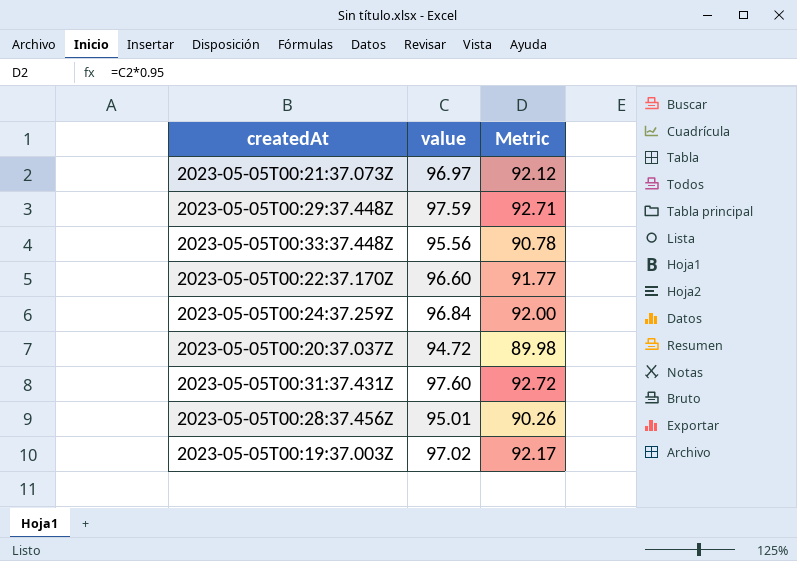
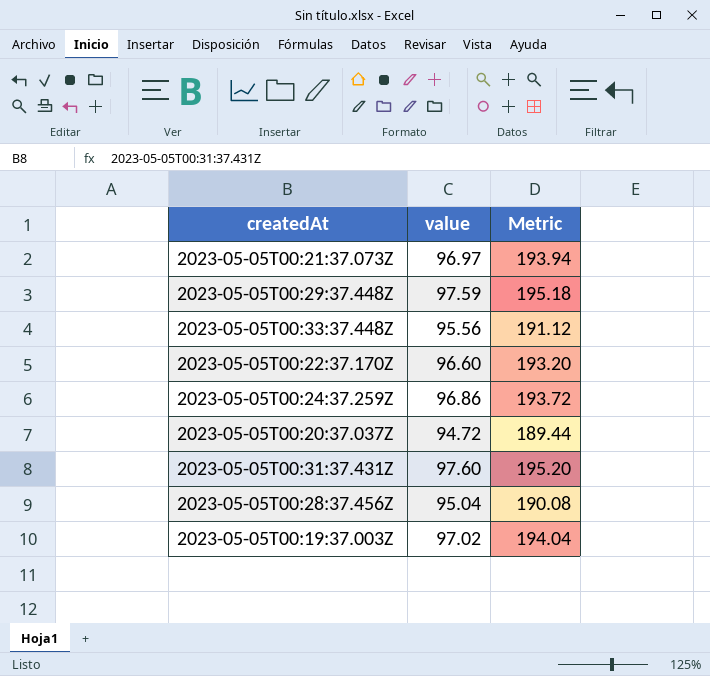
column Metric | formula: [value] * 0.95 -> [value] * 2
2023-05-05T00:24:37.259Z | value: 96.84 -> 96.86
2023-05-05T00:28:37.456Z | value: 95.01 -> 95.04

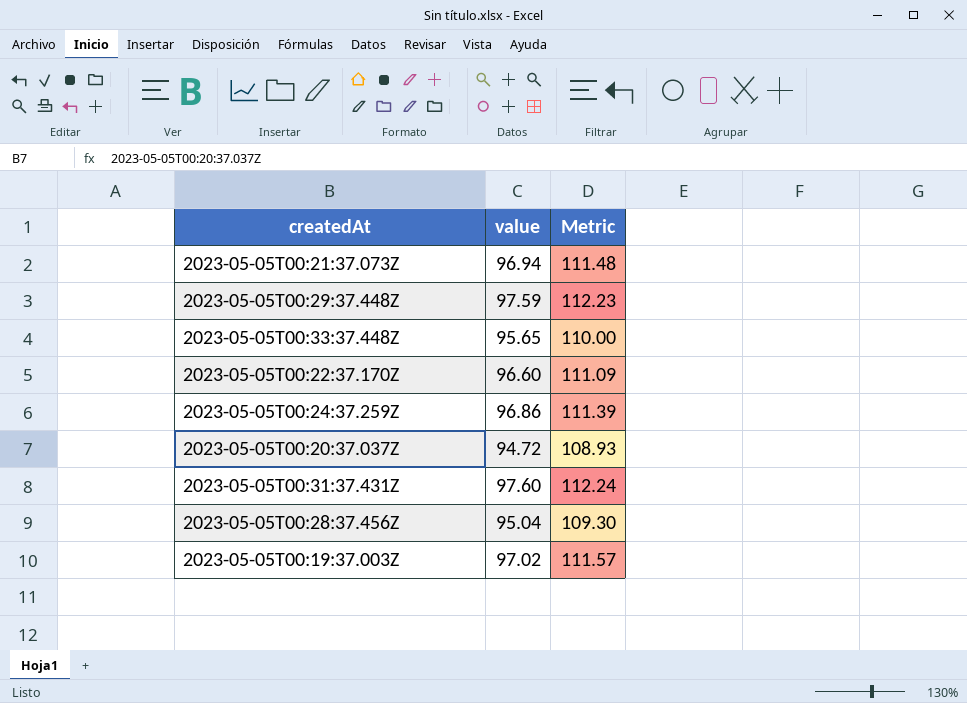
column Metric | formula: [value] * 2 -> [value] * 1.15
2023-05-05T00:21:37.073Z | value: 96.97 -> 96.94
2023-05-05T00:33:37.448Z | value: 95.56 -> 95.65

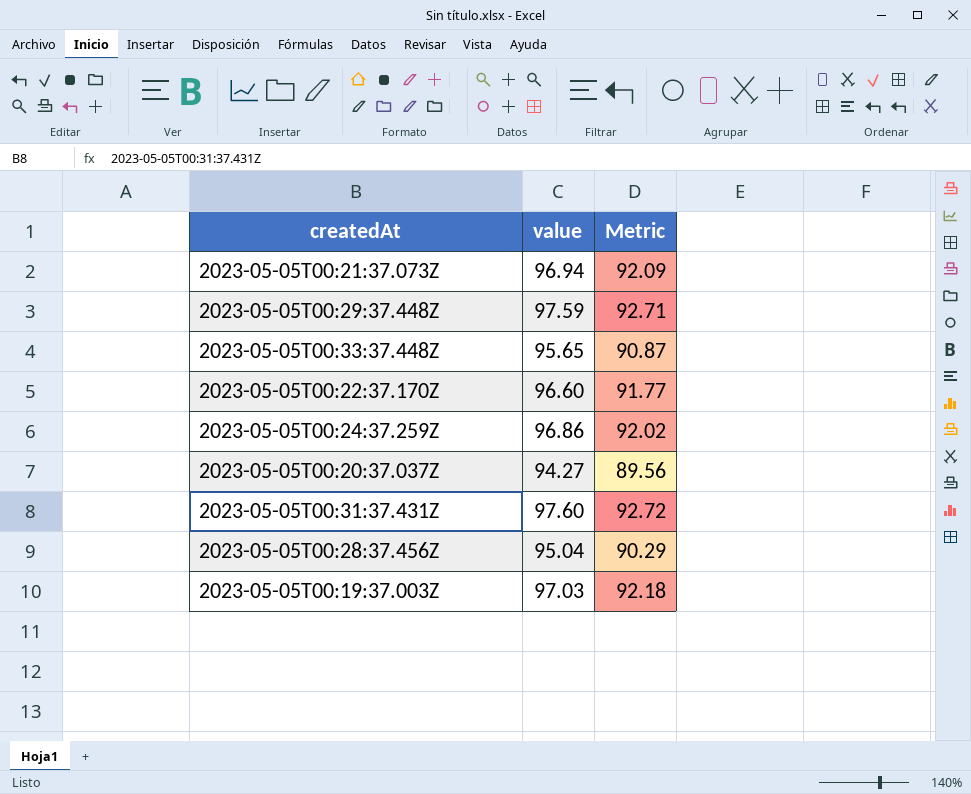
column Metric | formula: [value] * 1.15 -> [value] * 0.95
2023-05-05T00:20:37.037Z | value: 94.72 -> 94.27
2023-05-05T00:19:37.003Z | value: 97.02 -> 97.03

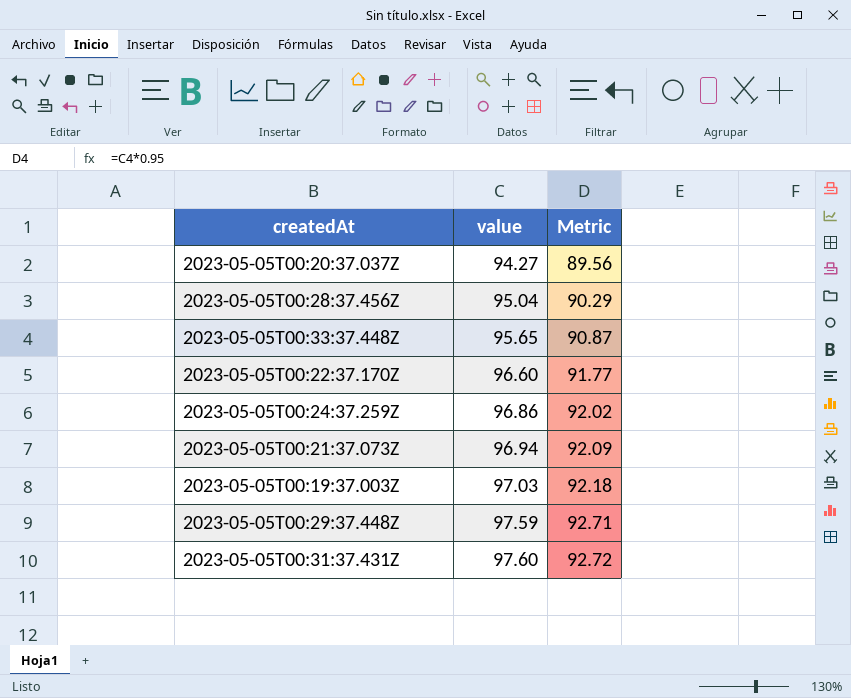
row order: none -> value ascending

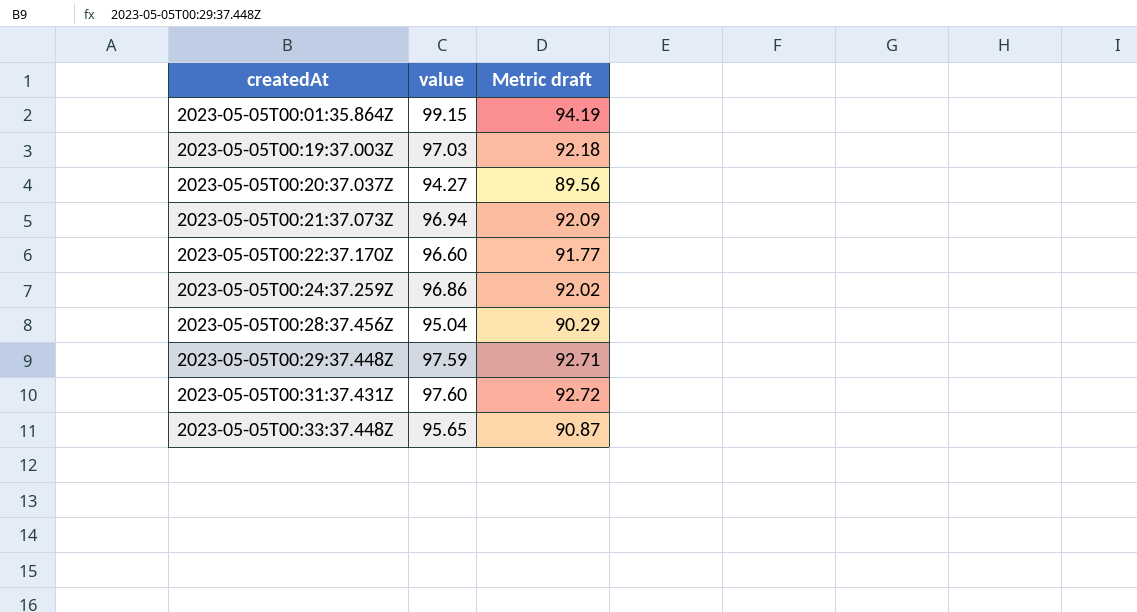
row order: value ascending -> createdAt ascending
column name: Metric -> Metric draft
row 2023-05-05T00:01:35.864Z: none -> 99.15 | 94.19

